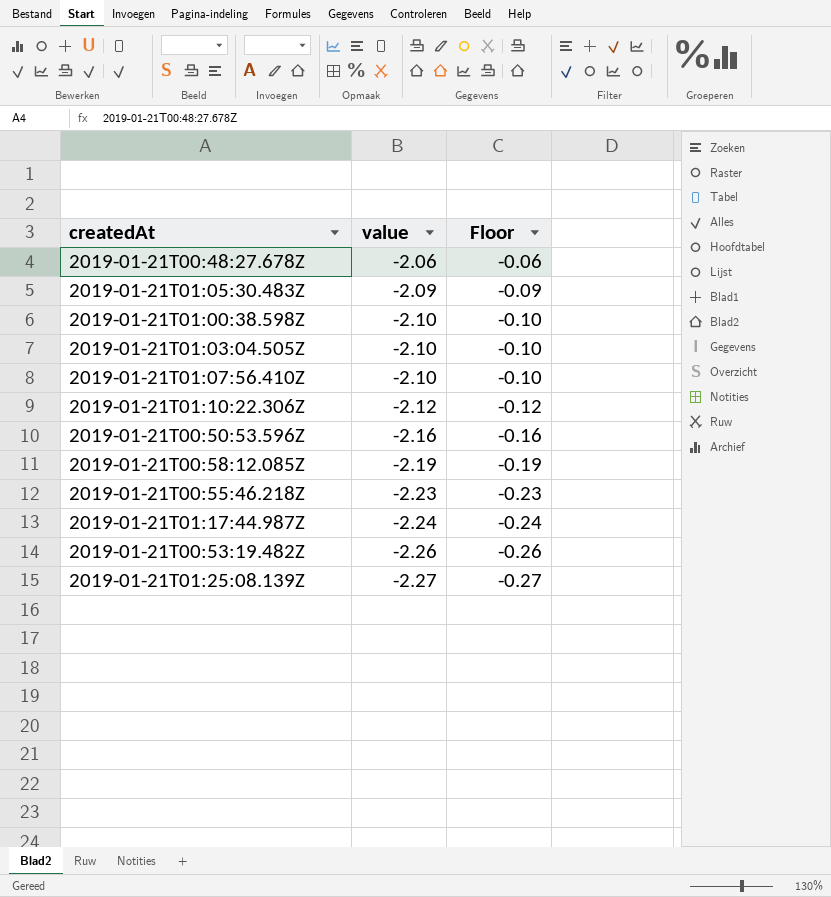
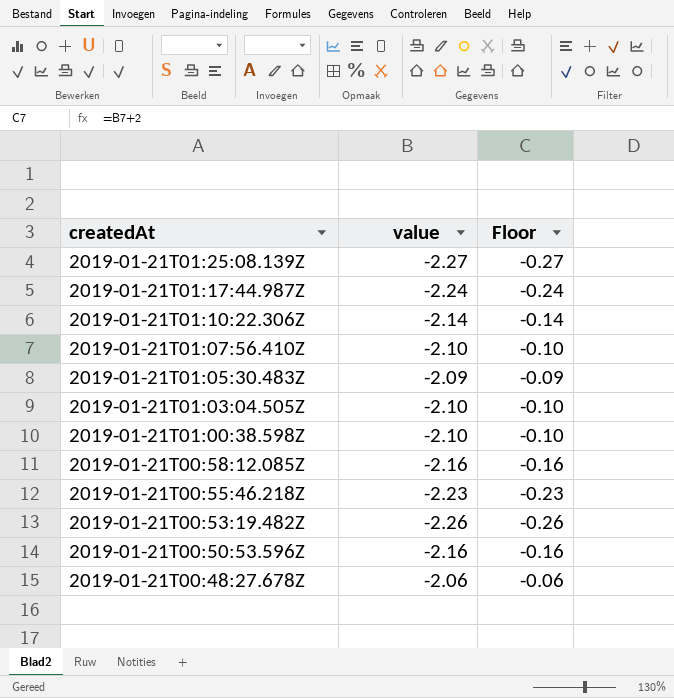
row order: value descending -> createdAt descending
2019-01-21T01:10:22.306Z | value: -2.12 -> -2.14
2019-01-21T01:10:22.306Z | Floor: -0.12 -> -0.14
2019-01-21T00:58:12.085Z | value: -2.19 -> -2.16
2019-01-21T00:58:12.085Z | Floor: -0.19 -> -0.16

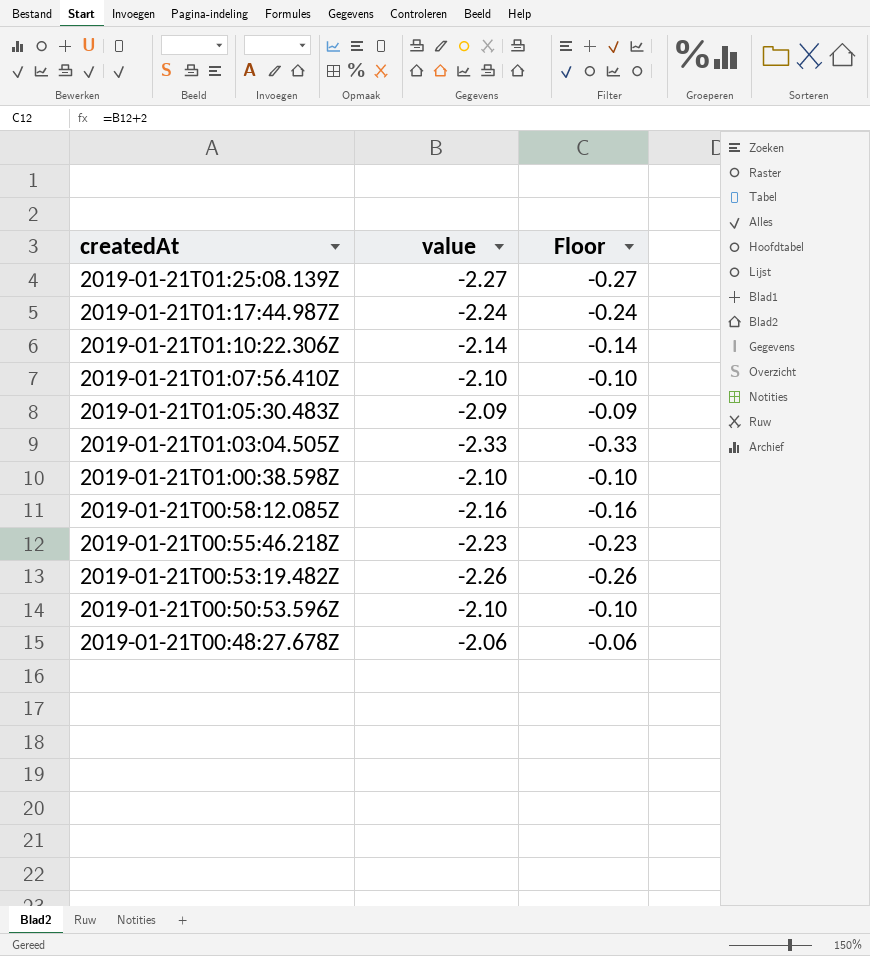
2019-01-21T01:03:04.505Z | value: -2.10 -> -2.33
2019-01-21T01:03:04.505Z | Floor: -0.10 -> -0.33
2019-01-21T00:50:53.596Z | value: -2.16 -> -2.10
2019-01-21T00:50:53.596Z | Floor: -0.16 -> -0.10

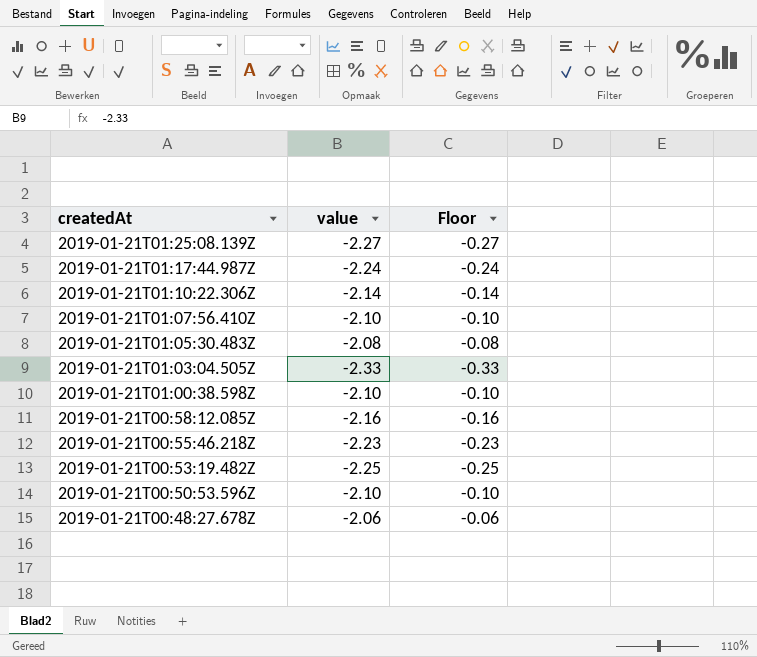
2019-01-21T01:05:30.483Z | value: -2.09 -> -2.08
2019-01-21T01:05:30.483Z | Floor: -0.09 -> -0.08
2019-01-21T00:53:19.482Z | value: -2.26 -> -2.25
2019-01-21T00:53:19.482Z | Floor: -0.26 -> -0.25

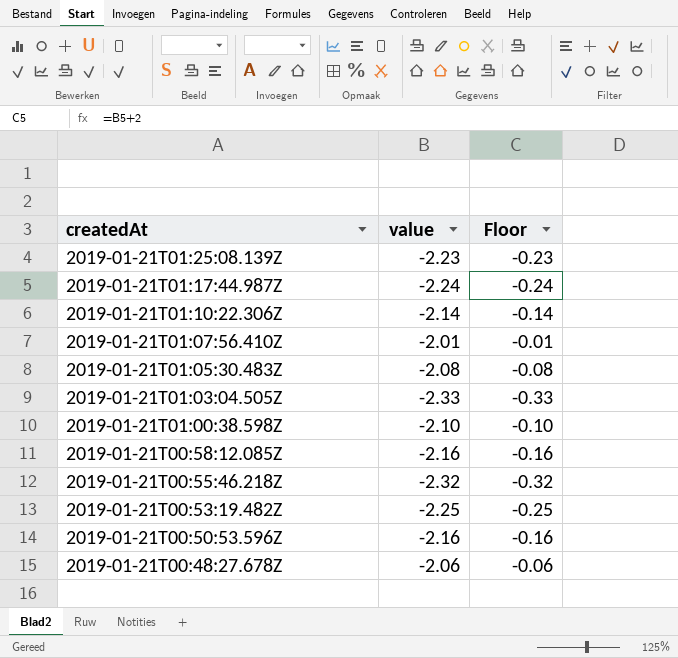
2019-01-21T01:25:08.139Z | value: -2.27 -> -2.23
2019-01-21T01:25:08.139Z | Floor: -0.27 -> -0.23
2019-01-21T01:07:56.410Z | value: -2.10 -> -2.01
2019-01-21T01:07:56.410Z | Floor: -0.10 -> -0.01
2019-01-21T00:55:46.218Z | value: -2.23 -> -2.32
2019-01-21T00:55:46.218Z | Floor: -0.23 -> -0.32
2019-01-21T00:50:53.596Z | value: -2.10 -> -2.16
2019-01-21T00:50:53.596Z | Floor: -0.10 -> -0.16

